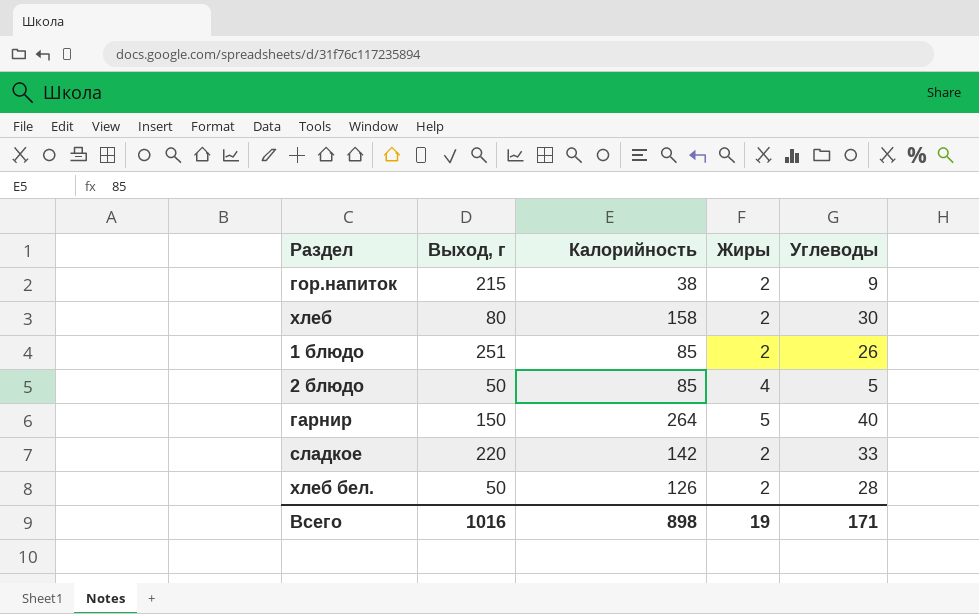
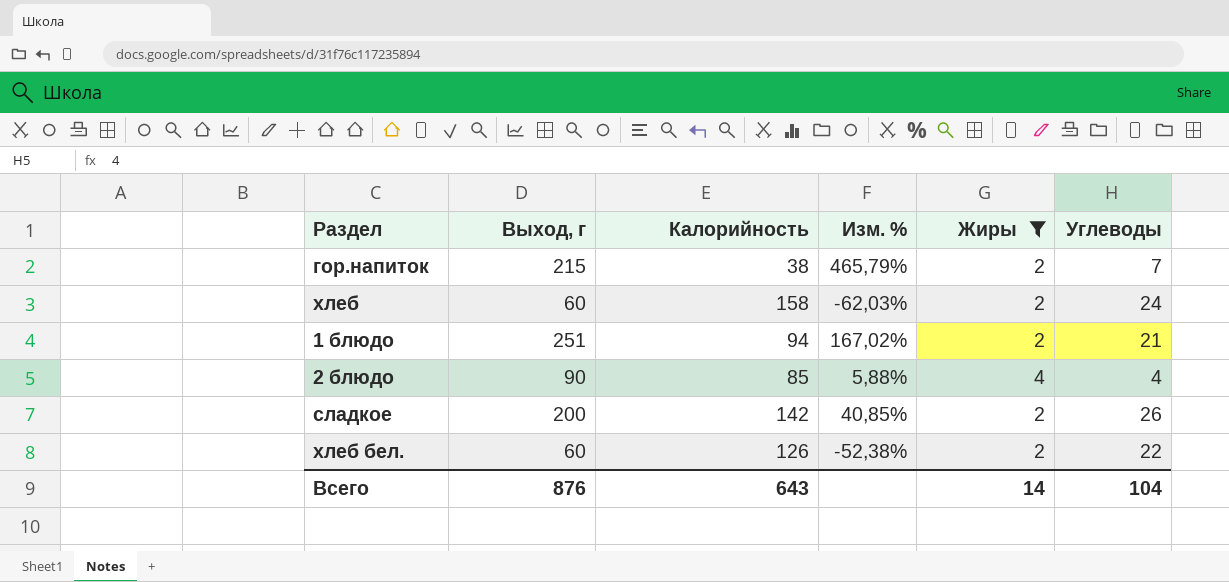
filter: none -> Жиры != 5
column Изм. % | formula: none -> ([Выход, г] - [Калорийность]) / [Калорийность]
гор.напиток | Углеводы: 9 -> 7
хлеб | Выход, г: 80 -> 60
хлеб | Углеводы: 30 -> 24
1 блюдо | Калорийность: 85 -> 94
1 блюдо | Углеводы: 26 -> 21
2 блюдо | Выход, г: 50 -> 90
2 блюдо | Углеводы: 5 -> 4
сладкое | Выход, г: 220 -> 200
сладкое | Углеводы: 33 -> 26
хлеб бел. | Выход, г: 50 -> 60
хлеб бел. | Углеводы: 28 -> 22
Всего | Выход, г: 1016 -> 876
Всего | Калорийность: 898 -> 643
Всего | Жиры: 19 -> 14
Всего | Углеводы: 171 -> 104

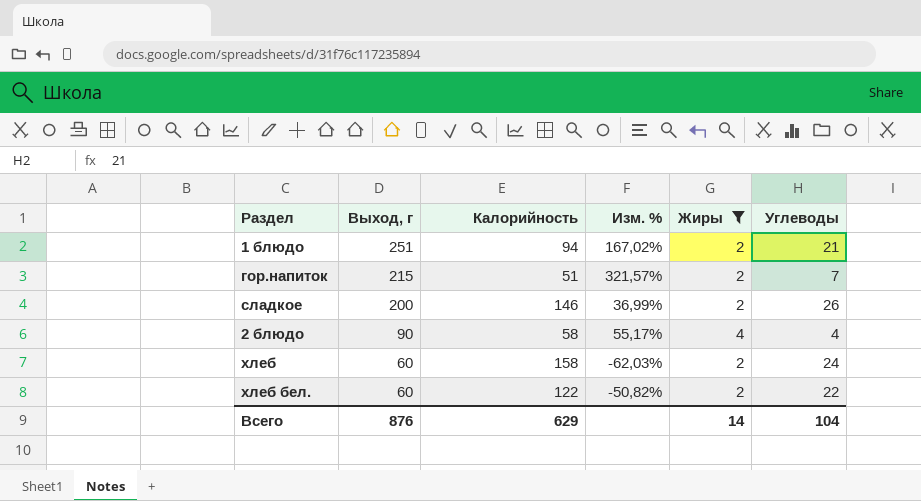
row order: none -> Выход, г descending
гор.напиток | Калорийность: 38 -> 51
гор.напиток | Изм. %: 465,79% -> 321,57%
сладкое | Калорийность: 142 -> 146
сладкое | Изм. %: 40,85% -> 36,99%
2 блюдо | Калорийность: 85 -> 58
2 блюдо | Изм. %: 5,88% -> 55,17%
хлеб бел. | Калорийность: 126 -> 122
хлеб бел. | Изм. %: -52,38% -> -50,82%
Всего | Калорийность: 643 -> 629

